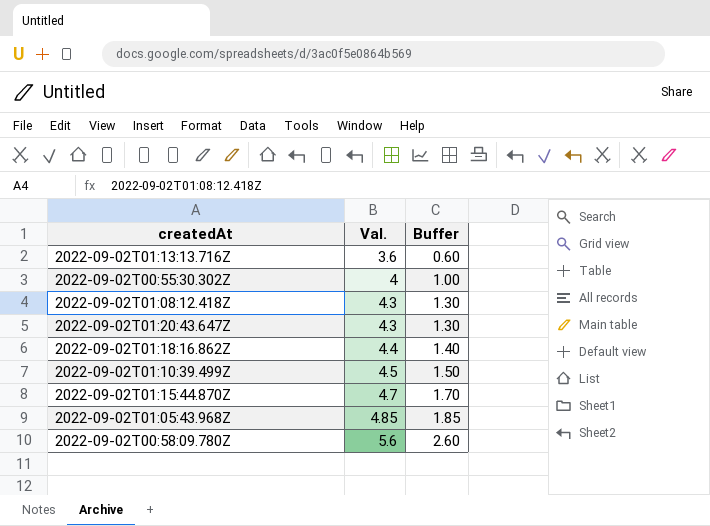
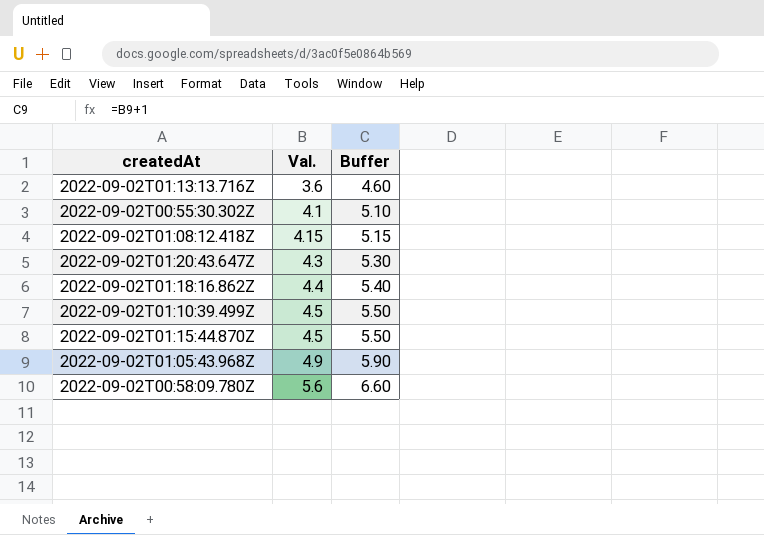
column Buffer | formula: [Val.] - 3 -> [Val.] + 1
2022-09-02T00:55:30.302Z | Val.: 4 -> 4.1
2022-09-02T01:08:12.418Z | Val.: 4.3 -> 4.15
2022-09-02T01:15:44.870Z | Val.: 4.7 -> 4.5
2022-09-02T01:05:43.968Z | Val.: 4.85 -> 4.9

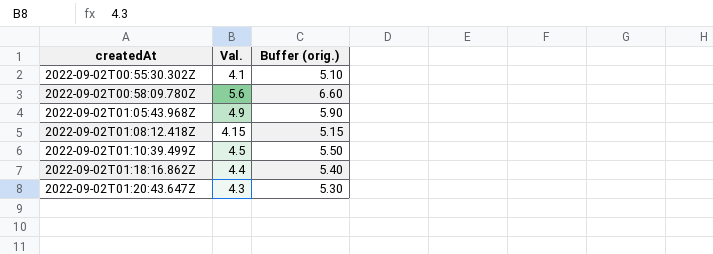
row order: Val. ascending -> createdAt ascending
column name: Buffer -> Buffer (orig.)
row 2022-09-02T01:13:13.716Z: 3.6 | 4.60 -> none
row 2022-09-02T01:15:44.870Z: 4.5 | 5.50 -> none

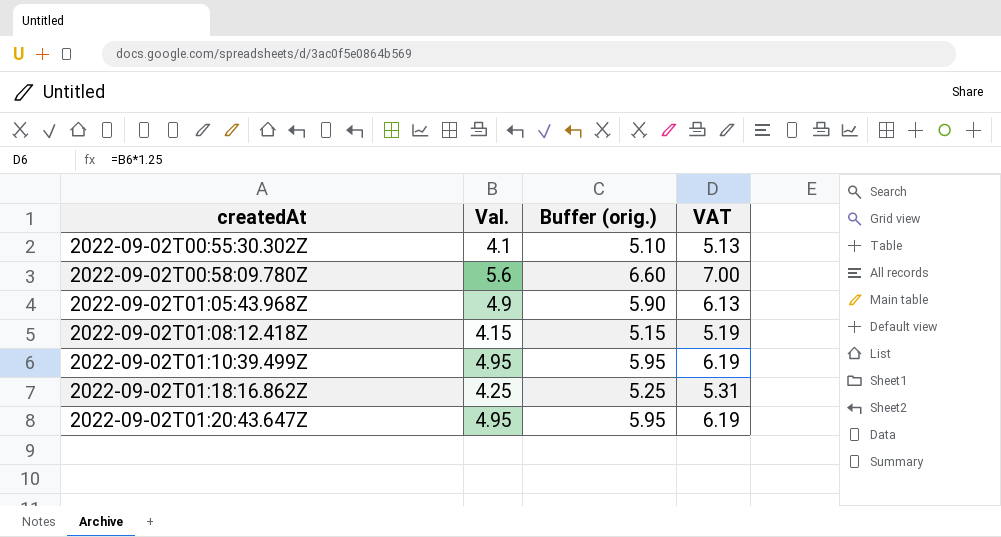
column VAT | formula: none -> [Val.] * 1.25
2022-09-02T01:10:39.499Z | Val.: 4.5 -> 4.95
2022-09-02T01:10:39.499Z | Buffer (orig.): 5.50 -> 5.95
2022-09-02T01:18:16.862Z | Val.: 4.4 -> 4.25
2022-09-02T01:18:16.862Z | Buffer (orig.): 5.40 -> 5.25
2022-09-02T01:20:43.647Z | Val.: 4.3 -> 4.95
2022-09-02T01:20:43.647Z | Buffer (orig.): 5.30 -> 5.95

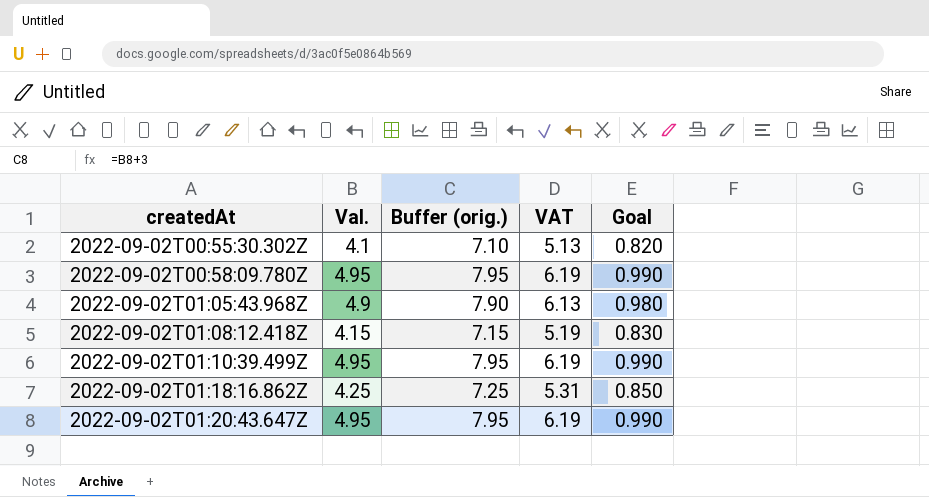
column Buffer (orig.) | formula: [Val.] + 1 -> [Val.] + 3
column Goal | formula: none -> [Val.] * 0.2
2022-09-02T00:58:09.780Z | Val.: 5.6 -> 4.95
2022-09-02T00:58:09.780Z | VAT: 7.00 -> 6.19

